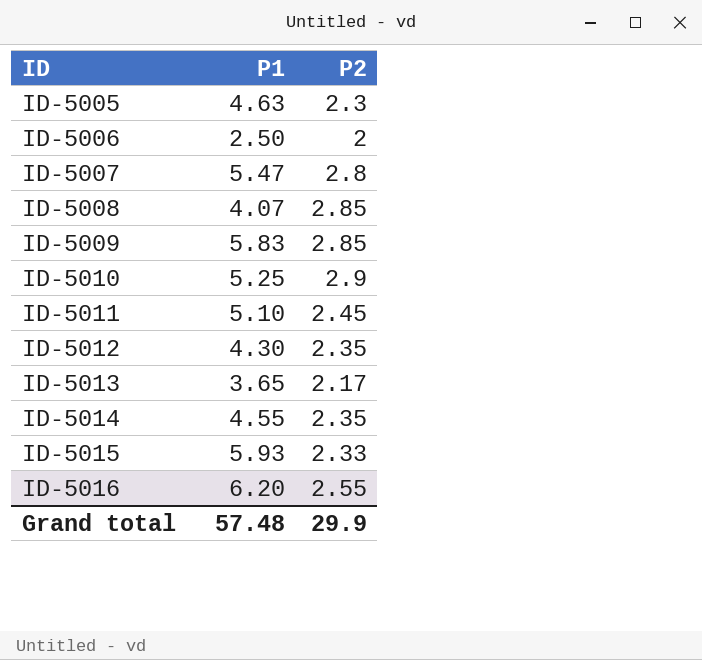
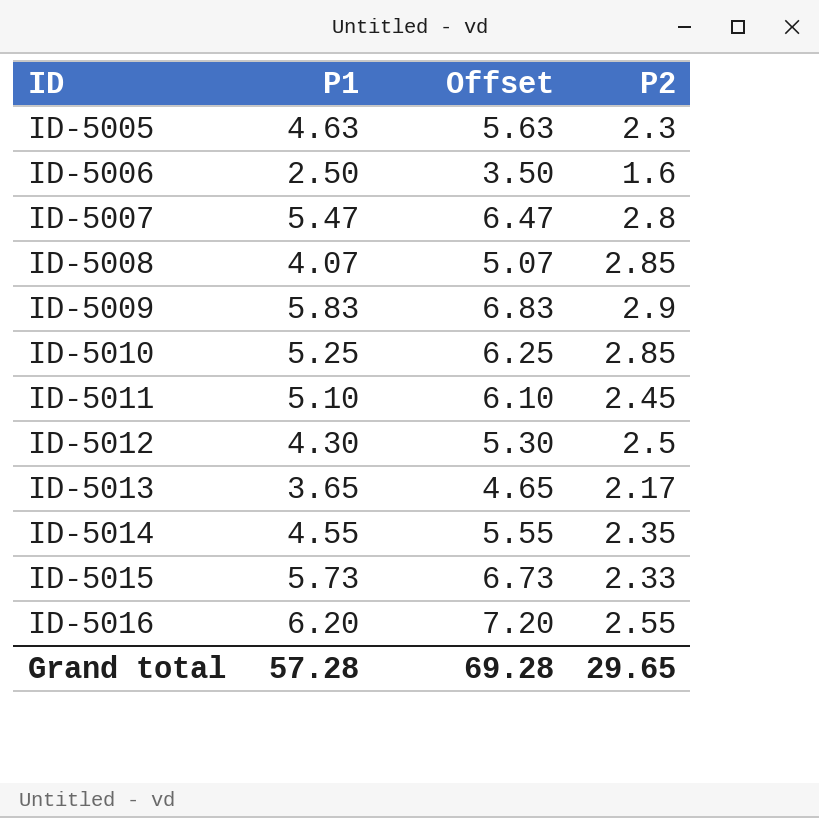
column Offset | formula: none -> [P1] + 1
ID-5006 | P2: 2 -> 1.6
ID-5009 | P2: 2.85 -> 2.9
ID-5010 | P2: 2.9 -> 2.85
ID-5012 | P2: 2.35 -> 2.5
ID-5015 | P1: 5.93 -> 5.73
Grand total | P1: 57.48 -> 57.28
Grand total | P2: 29.9 -> 29.65

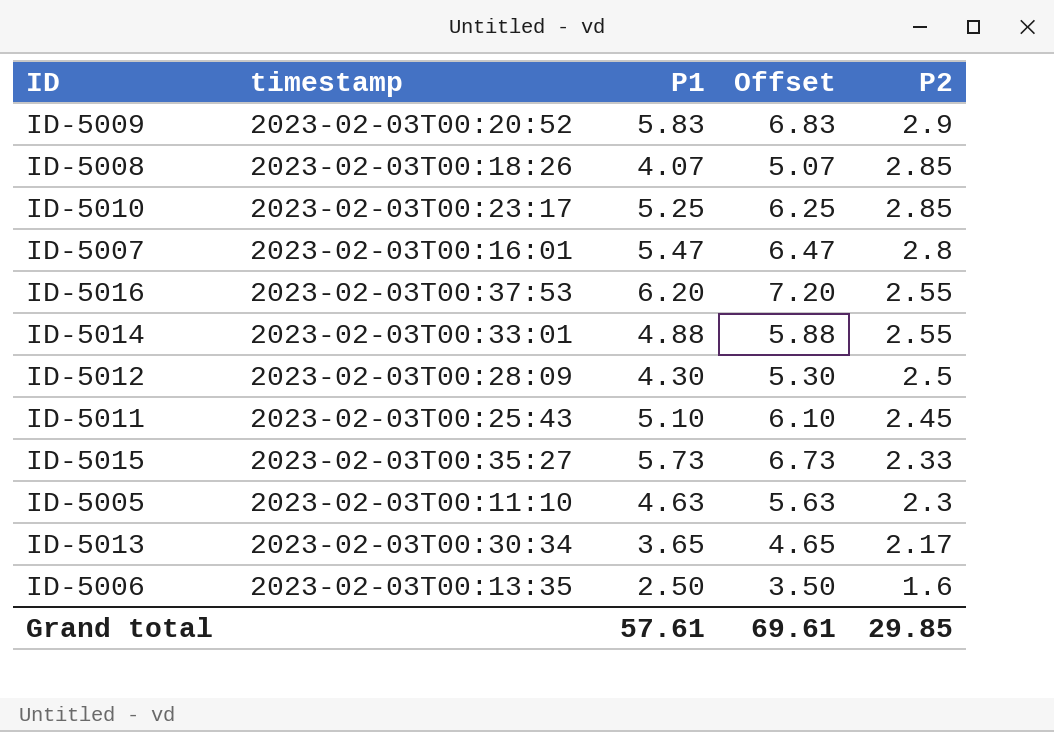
row order: ID ascending -> P2 descending
column timestamp | position: none -> 2
ID-5014 | P1: 4.55 -> 4.88
ID-5014 | Offset: 5.55 -> 5.88
ID-5014 | P2: 2.35 -> 2.55
Grand total | P1: 57.28 -> 57.61
Grand total | Offset: 69.28 -> 69.61
Grand total | P2: 29.65 -> 29.85

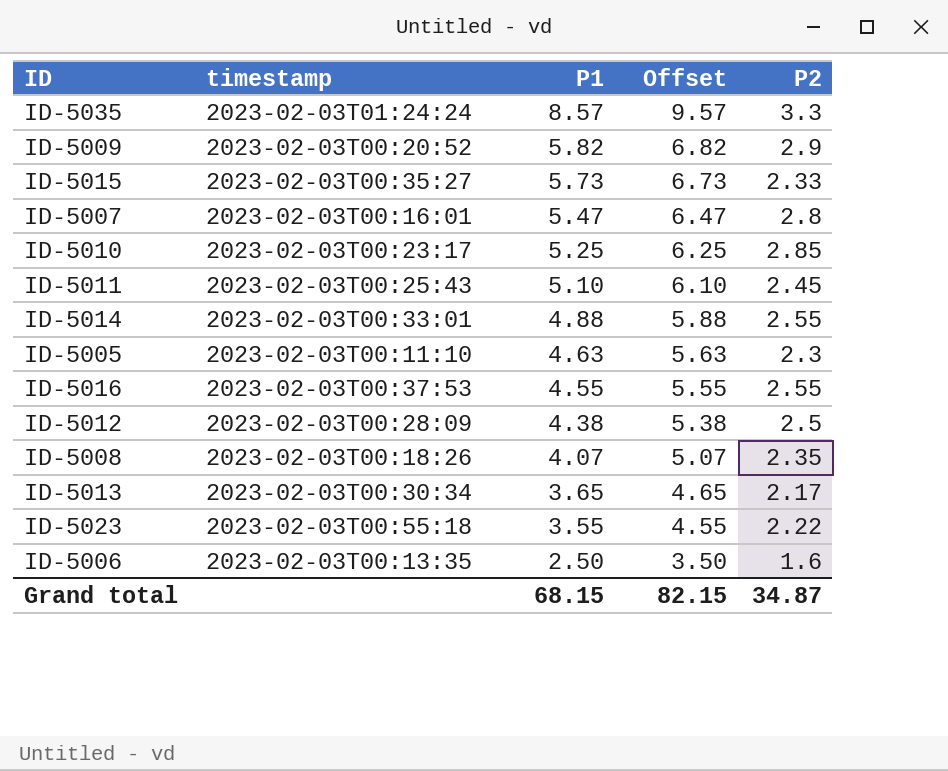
row order: P2 descending -> P1 descending
row ID-5035: none -> 2023-02-03T01:24:24 | 8.57 | 9.57 | 3.3
ID-5009 | P1: 5.83 -> 5.82
ID-5009 | Offset: 6.83 -> 6.82
ID-5016 | P1: 6.20 -> 4.55
ID-5016 | Offset: 7.20 -> 5.55
ID-5012 | P1: 4.30 -> 4.38
ID-5012 | Offset: 5.30 -> 5.38
ID-5008 | P2: 2.85 -> 2.35
row ID-5023: none -> 2023-02-03T00:55:18 | 3.55 | 4.55 | 2.22
Grand total | P1: 57.61 -> 68.15
Grand total | Offset: 69.61 -> 82.15
Grand total | P2: 29.85 -> 34.87

